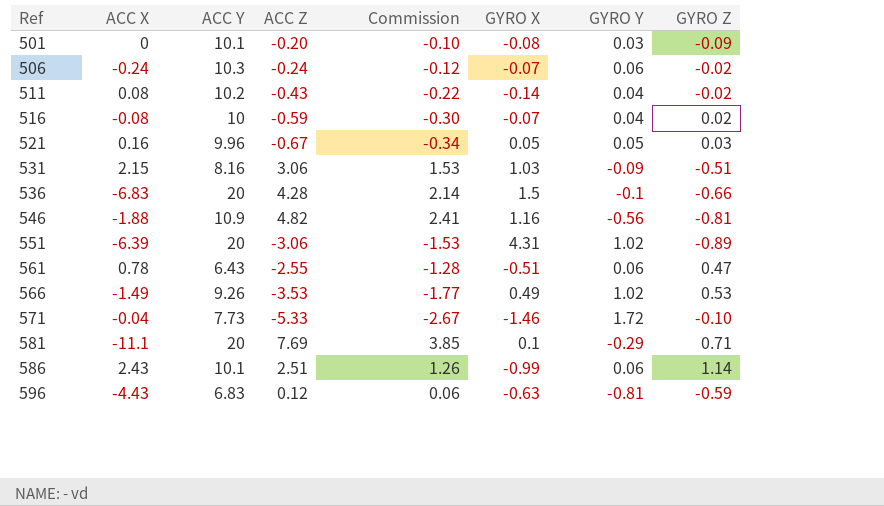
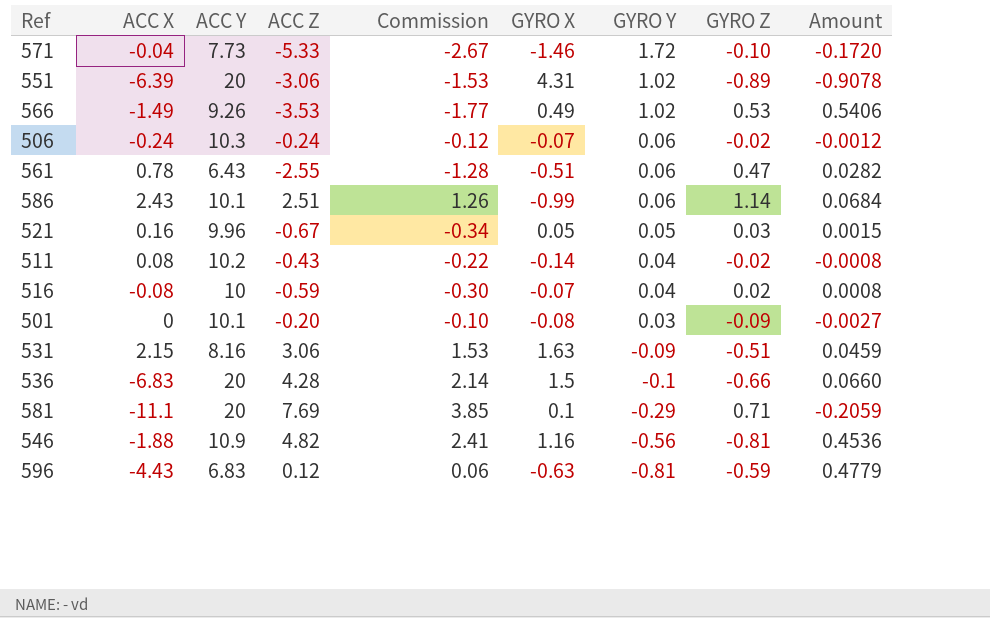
row order: Ref ascending -> GYRO Y descending
column Amount | formula: none -> [GYRO Y] * [GYRO Z]
531 | GYRO X: 1.03 -> 1.63

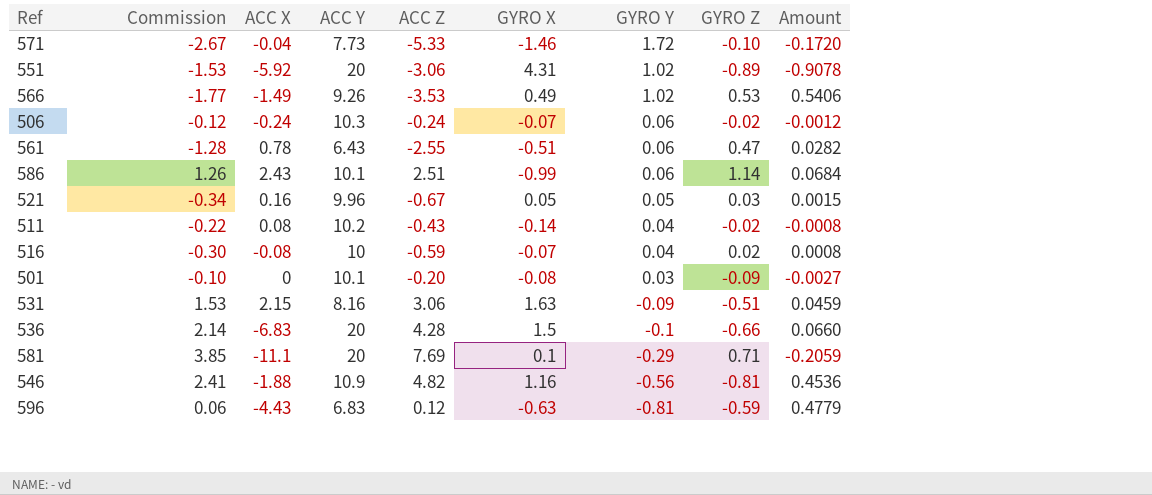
column Commission | position: 5 -> 2
551 | ACC X: -6.39 -> -5.92

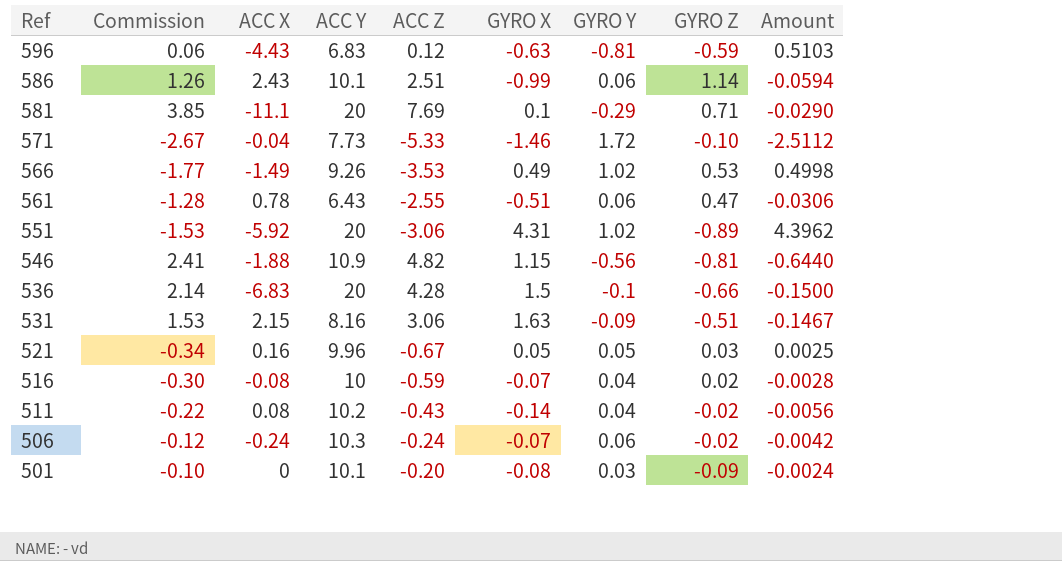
row order: GYRO Y descending -> Ref descending
column Amount | formula: [GYRO Y] * [GYRO Z] -> [GYRO X] * [GYRO Y]
546 | GYRO X: 1.16 -> 1.15

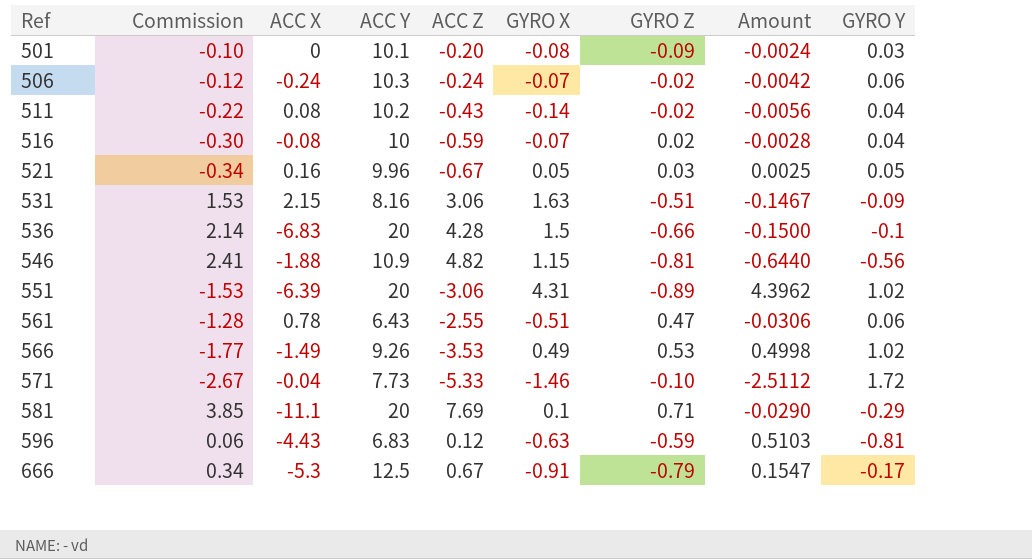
row order: Ref descending -> Ref ascending
column GYRO Y | position: 7 -> 9
row 586: 1.26 | 2.43 | 10.1 | 2.51 | -0.99 | 0.06 | 1.14 | -0.0594 -> none
551 | ACC X: -5.92 -> -6.39
row 666: none -> 0.34 | -5.3 | 12.5 | 0.67 | -0.91 | -0.79 | 0.1547 | -0.17

